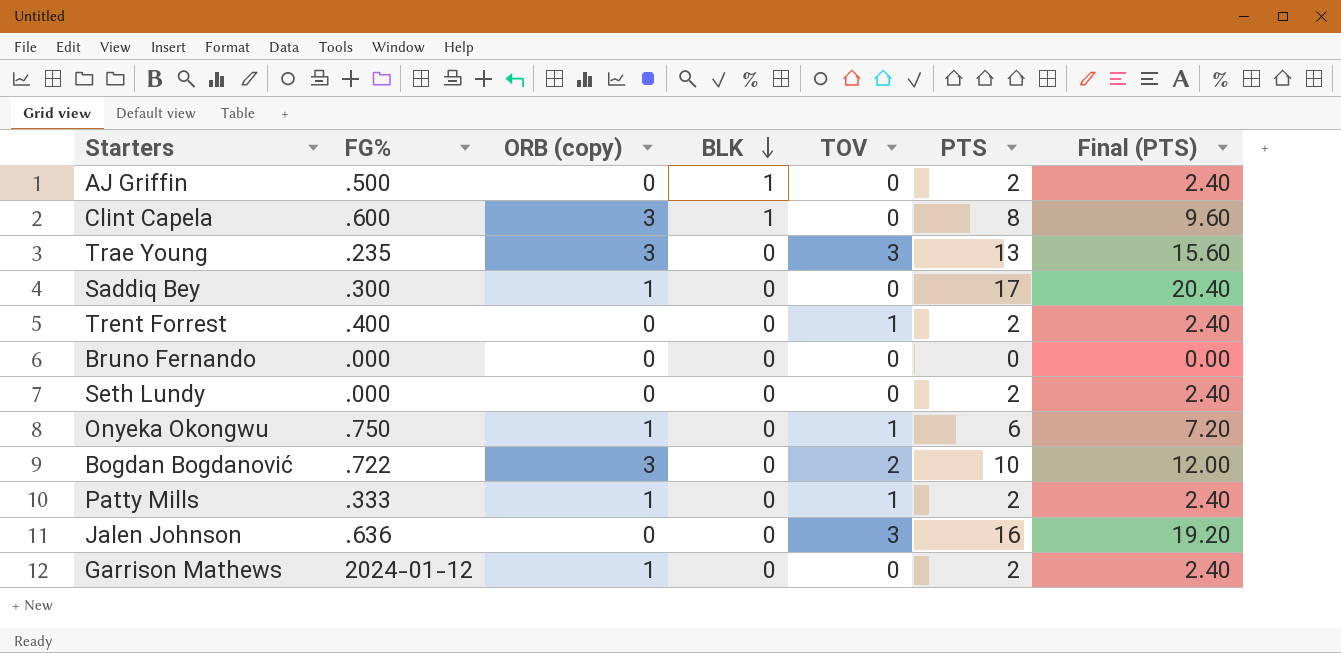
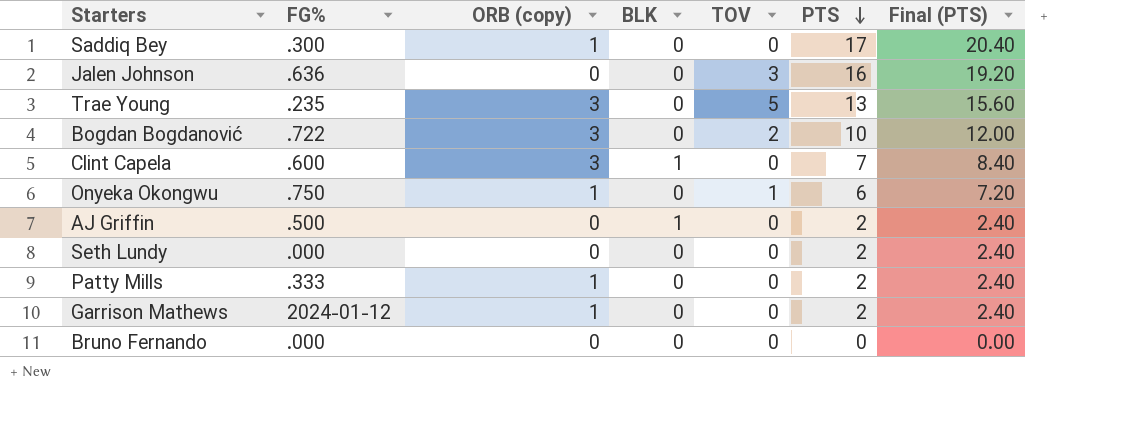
row order: BLK descending -> PTS descending
row Trent Forrest: .400 | 0 | 0 | 1 | 2 | 2.40 -> none
Trae Young | TOV: 3 -> 5
Clint Capela | PTS: 8 -> 7
Clint Capela | Final (PTS): 9.60 -> 8.40
Patty Mills | TOV: 1 -> 0

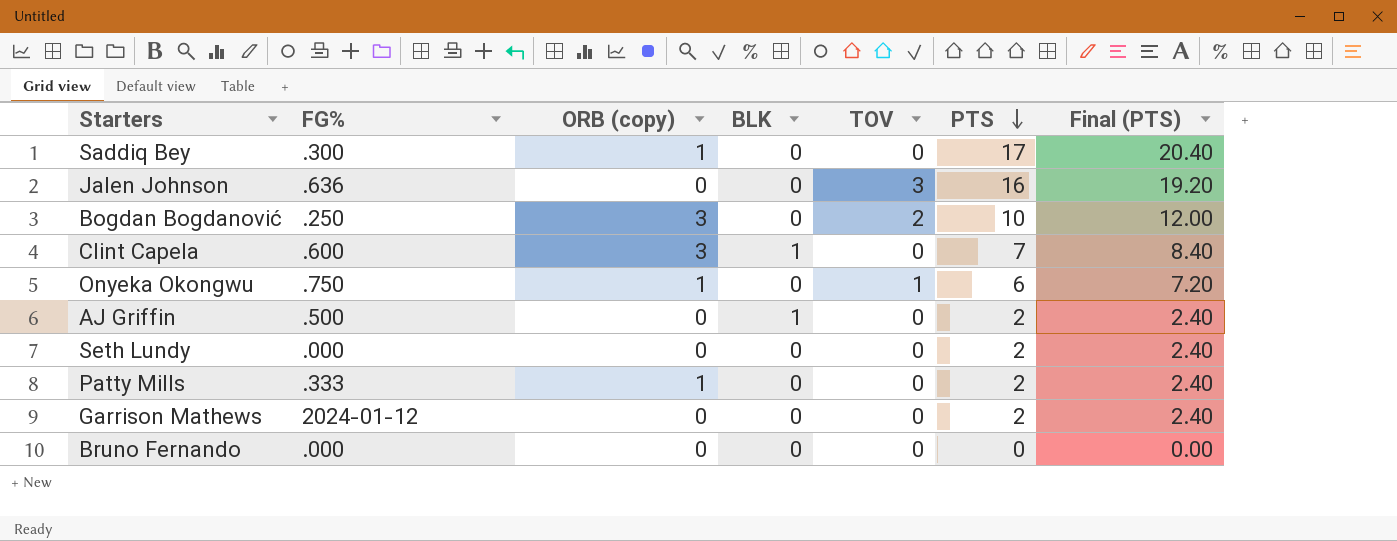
row Trae Young: .235 | 3 | 0 | 5 | 13 | 15.60 -> none
Bogdan Bogdanović | FG%: .722 -> .250
Garrison Mathews | ORB (copy): 1 -> 0

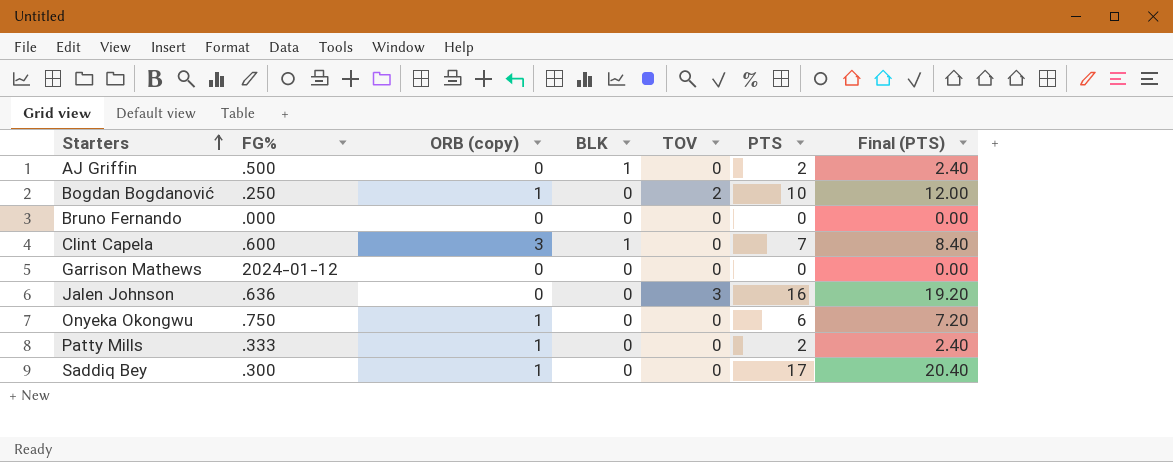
row order: PTS descending -> Starters ascending
row Seth Lundy: .000 | 0 | 0 | 0 | 2 | 2.40 -> none
Bogdan Bogdanović | ORB (copy): 3 -> 1
Garrison Mathews | PTS: 2 -> 0
Garrison Mathews | Final (PTS): 2.40 -> 0.00
Onyeka Okongwu | TOV: 1 -> 0

